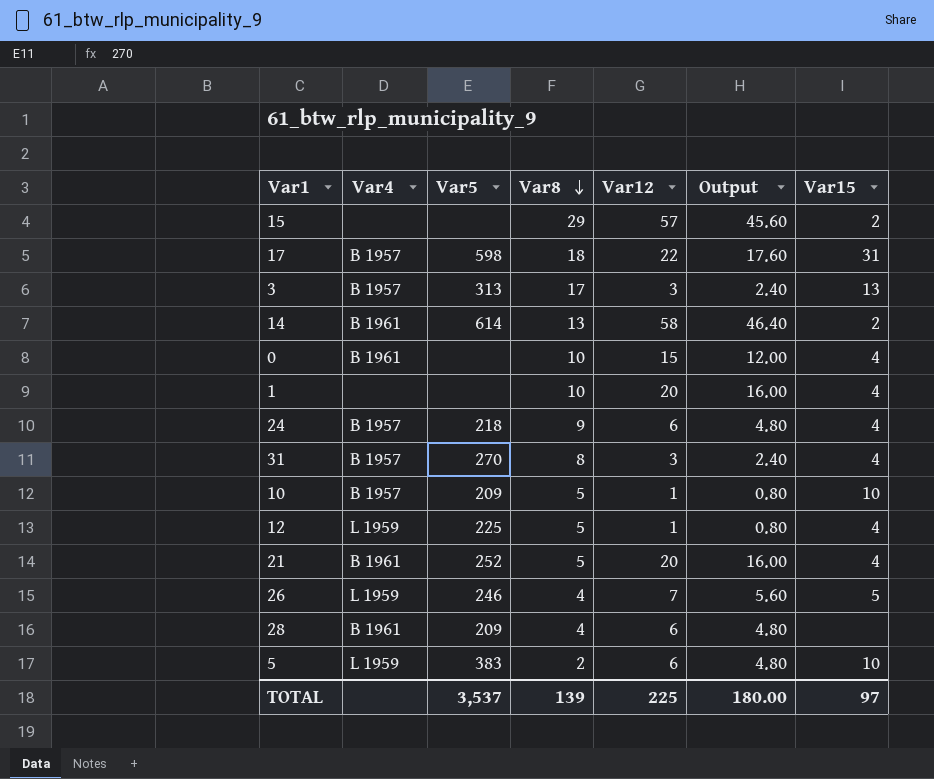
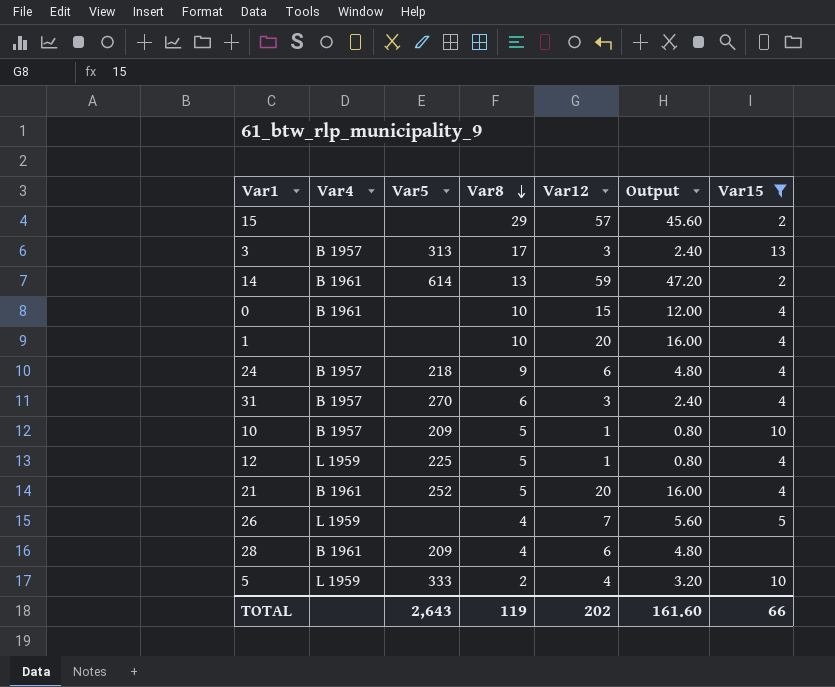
filter: none -> Var15 != 31
14 | Var12: 58 -> 59
14 | Output: 46.40 -> 47.20
31 | Var8: 8 -> 6
26 | Var5: 246 -> none
5 | Var5: 383 -> 333
5 | Var12: 6 -> 4
5 | Output: 4.80 -> 3.20
TOTAL | Var5: 3,537 -> 2,643
TOTAL | Var8: 139 -> 119
TOTAL | Var12: 225 -> 202
TOTAL | Output: 180.00 -> 161.60
TOTAL | Var15: 97 -> 66

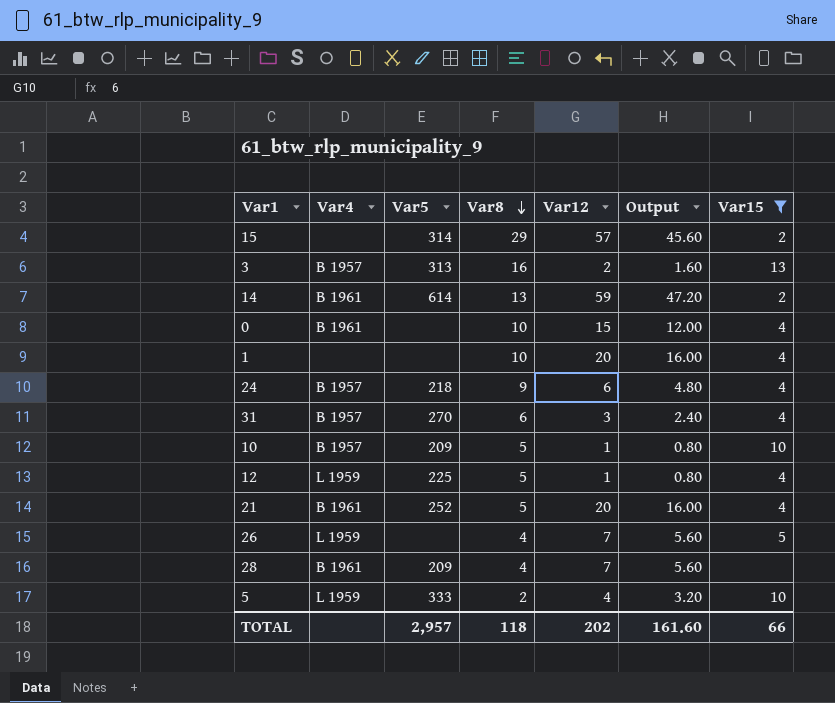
15 | Var5: none -> 314
3 | Var8: 17 -> 16
3 | Var12: 3 -> 2
3 | Output: 2.40 -> 1.60
28 | Var12: 6 -> 7
28 | Output: 4.80 -> 5.60
TOTAL | Var5: 2,643 -> 2,957
TOTAL | Var8: 119 -> 118

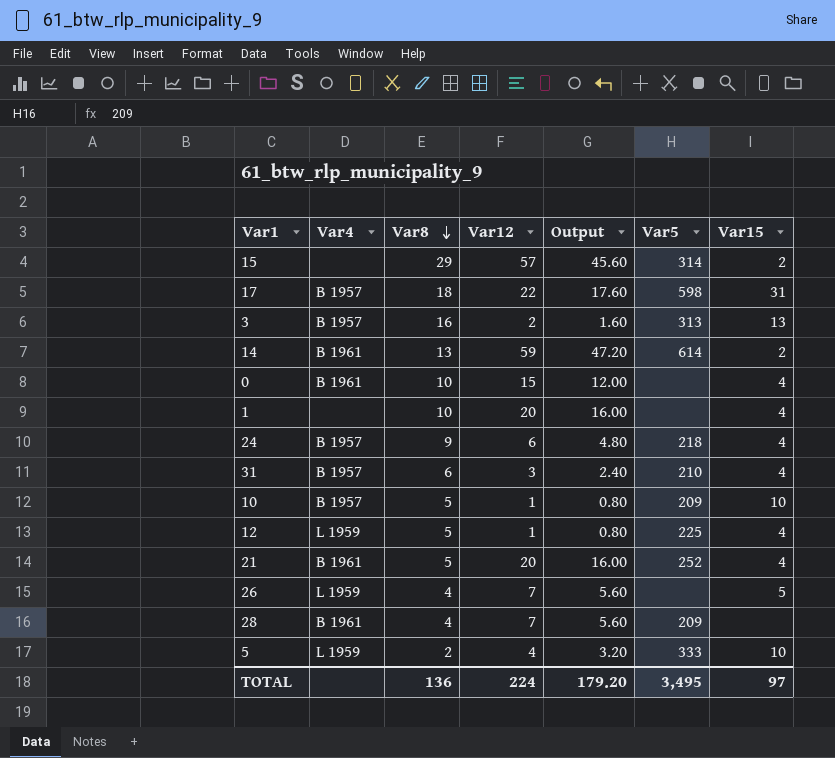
filter: Var15 != 31 -> none
column Var5 | position: 3 -> 6
31 | Var5: 270 -> 210
TOTAL | Var8: 118 -> 136
TOTAL | Var12: 202 -> 224
TOTAL | Output: 161.60 -> 179.20
TOTAL | Var5: 2,957 -> 3,495
TOTAL | Var15: 66 -> 97

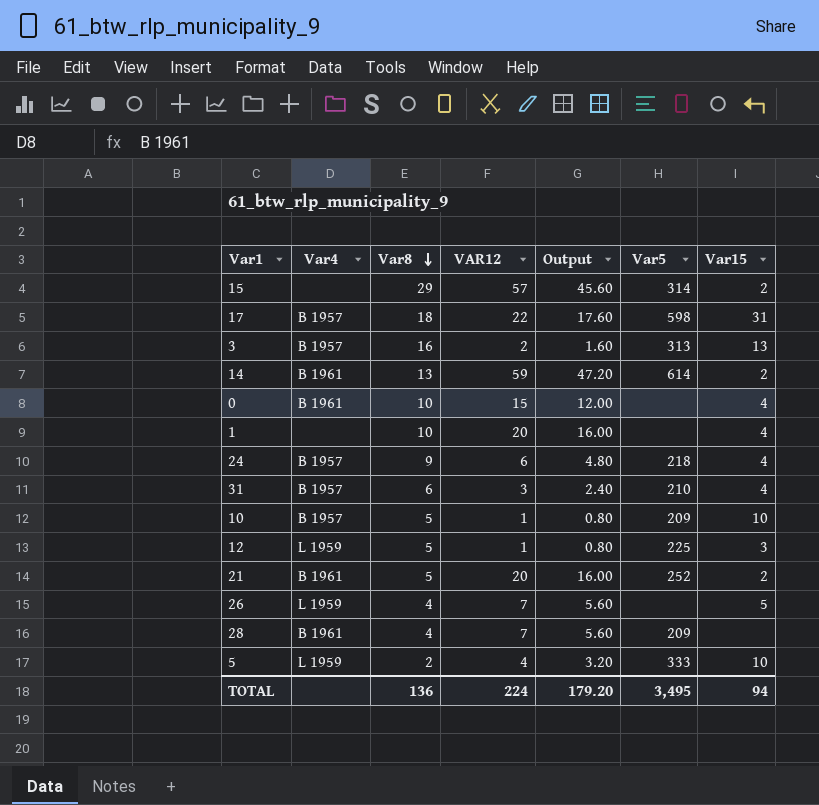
column name: Var12 -> VAR12
12 | Var15: 4 -> 3
21 | Var15: 4 -> 2
TOTAL | Var15: 97 -> 94

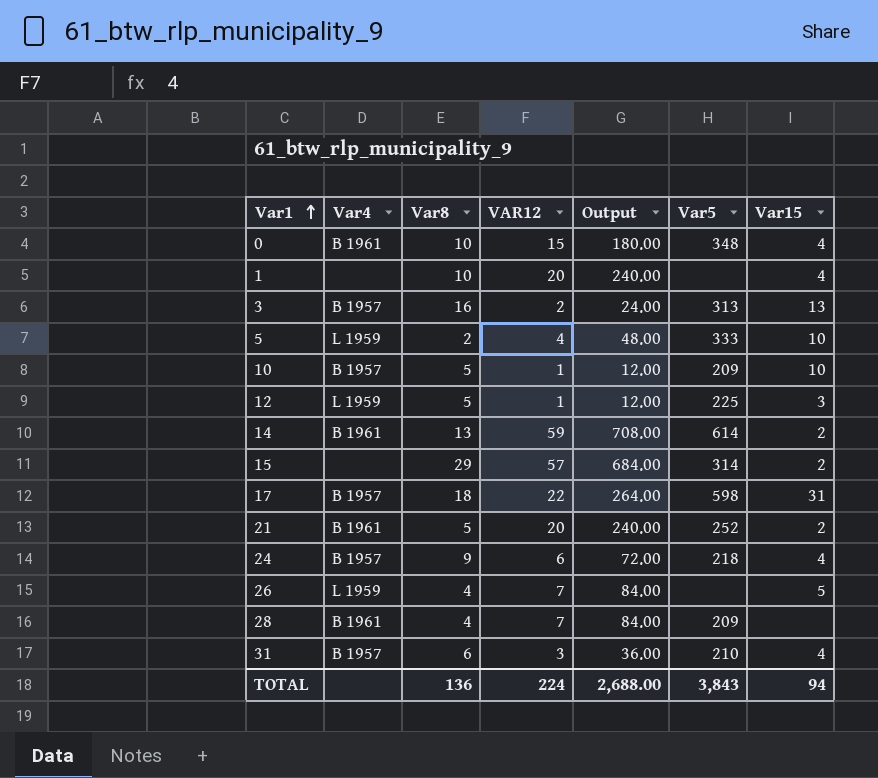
row order: Var8 descending -> Var1 ascending
column Output | formula: [VAR12] * 0.8 -> [VAR12] * 12
0 | Var5: none -> 348
TOTAL | Output: 179.20 -> 2,688.00
TOTAL | Var5: 3,495 -> 3,843

